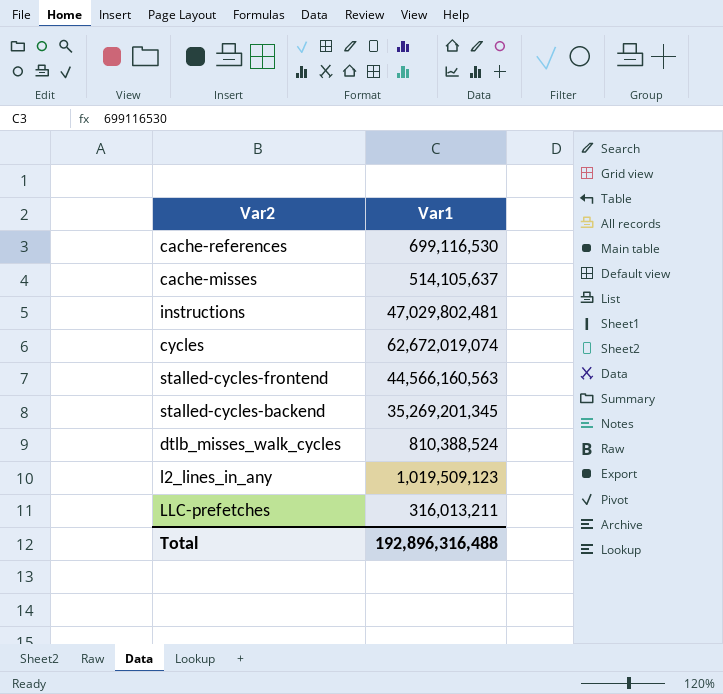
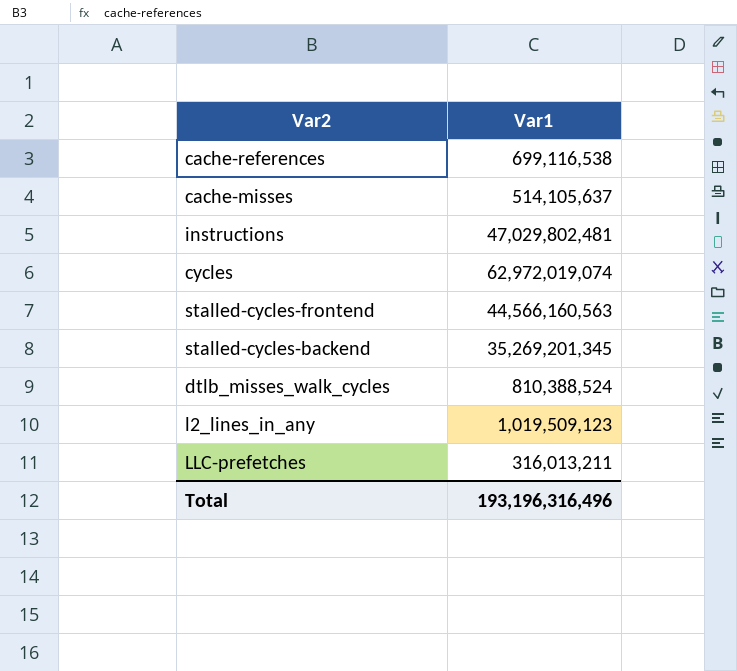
cache-references | Var1: 699,116,530 -> 699,116,538
cycles | Var1: 62,672,019,074 -> 62,972,019,074
Total | Var1: 192,896,316,488 -> 193,196,316,496

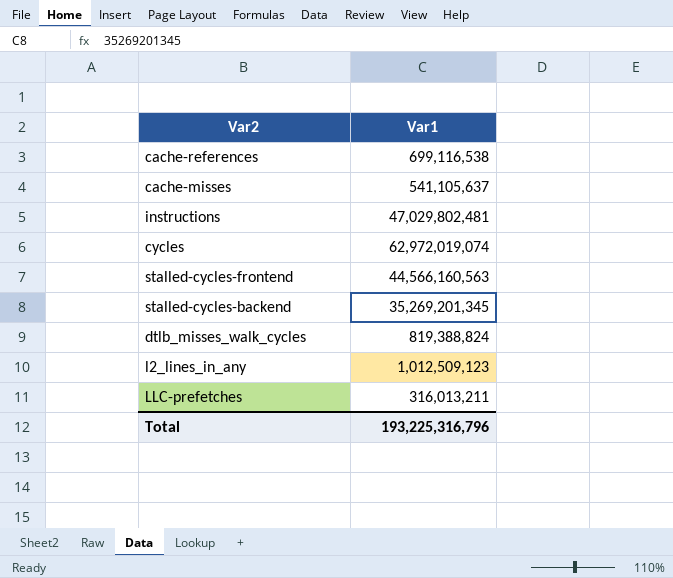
cache-misses | Var1: 514,105,637 -> 541,105,637
dtlb_misses_walk_cycles | Var1: 810,388,524 -> 819,388,824
l2_lines_in_any | Var1: 1,019,509,123 -> 1,012,509,123
Total | Var1: 193,196,316,496 -> 193,225,316,796

